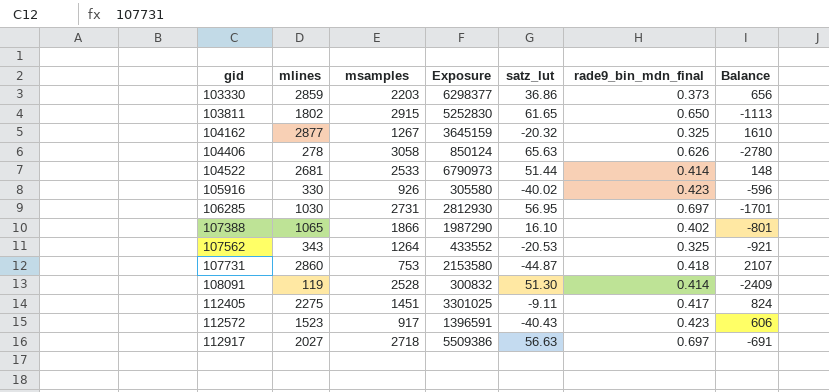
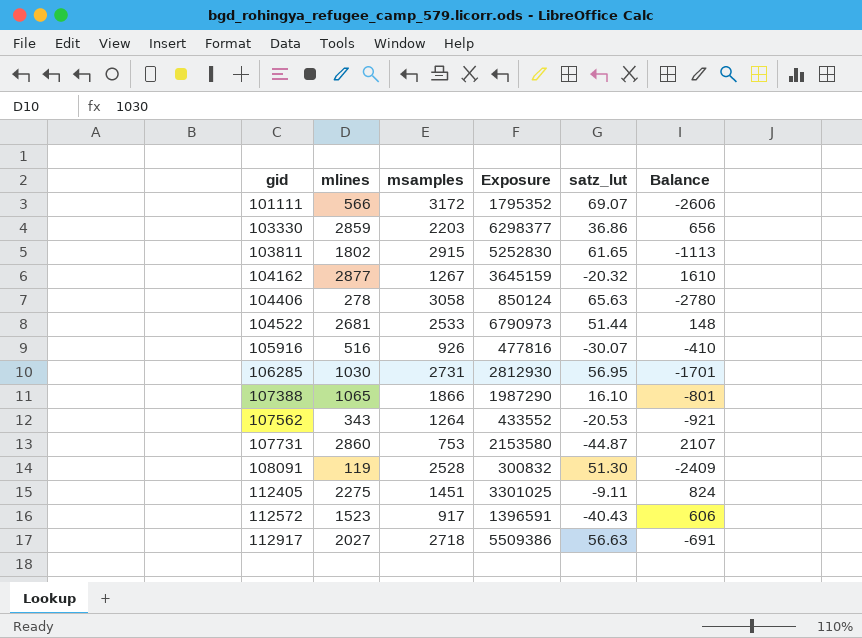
column rade9_bin_mdn_final | position: 6 -> none
row 101111: none -> 566 | 3172 | 1795352 | 69.07 | -2606
105916 | mlines: 330 -> 516
105916 | Exposure: 305580 -> 477816
105916 | satz_lut: -40.02 -> -30.07
105916 | Balance: -596 -> -410

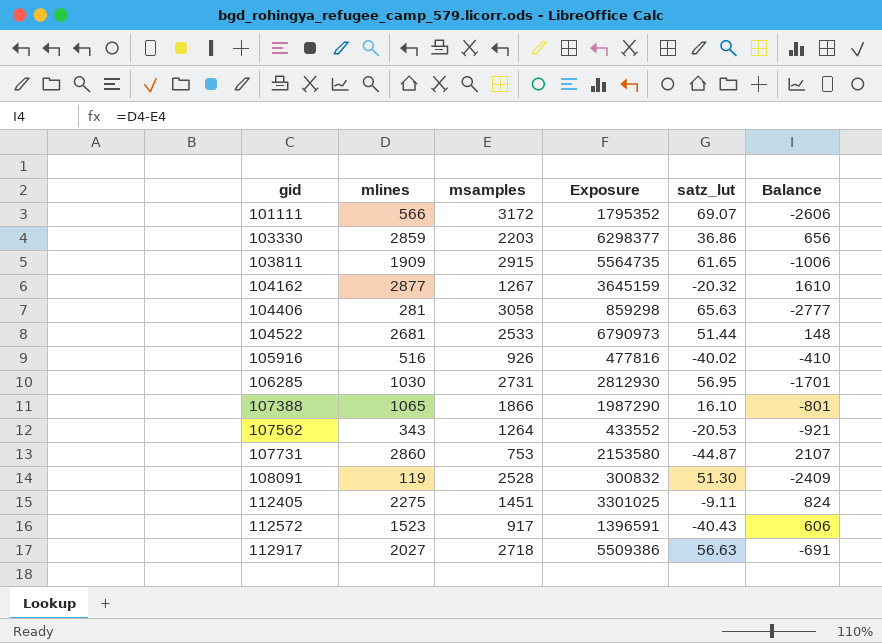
103811 | mlines: 1802 -> 1909
103811 | Exposure: 5252830 -> 5564735
103811 | Balance: -1113 -> -1006
104406 | mlines: 278 -> 281
104406 | Exposure: 850124 -> 859298
104406 | Balance: -2780 -> -2777
105916 | satz_lut: -30.07 -> -40.02

